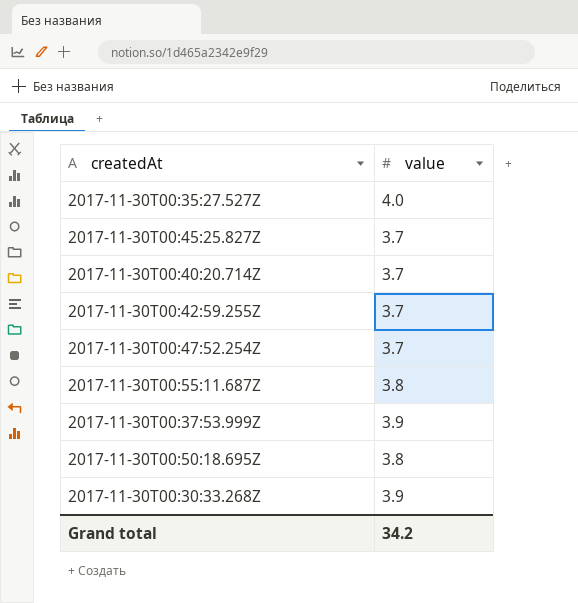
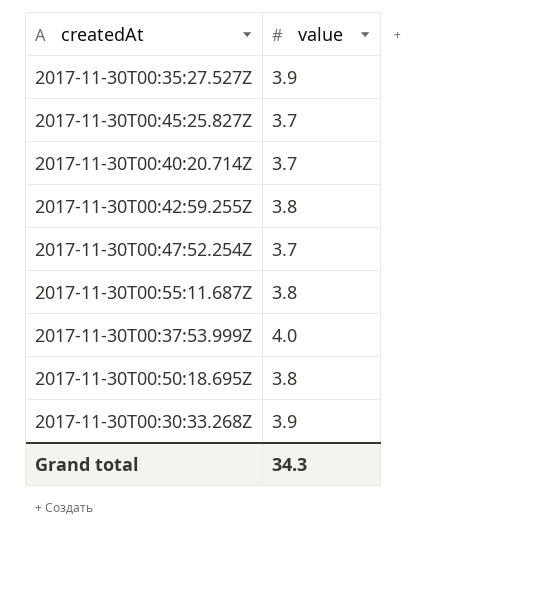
2017-11-30T00:35:27.527Z | value: 4.0 -> 3.9
2017-11-30T00:42:59.255Z | value: 3.7 -> 3.8
2017-11-30T00:37:53.999Z | value: 3.9 -> 4.0
Grand total | value: 34.2 -> 34.3

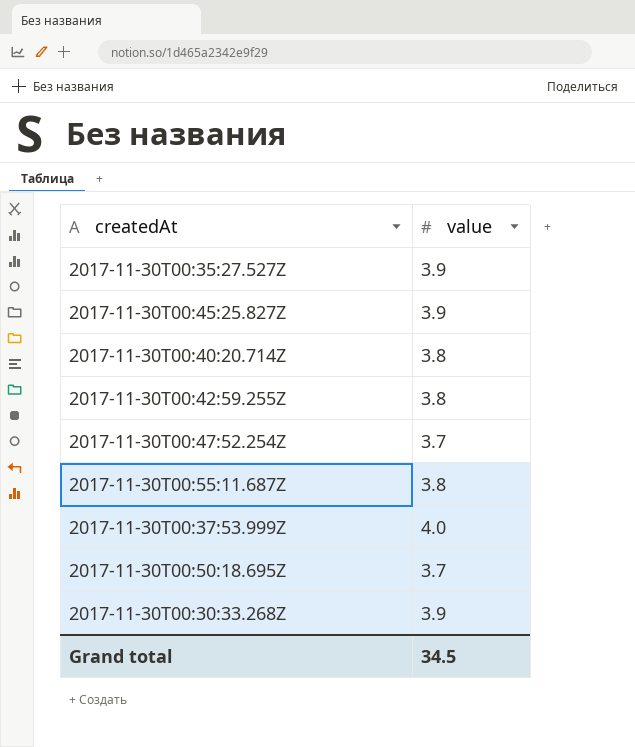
2017-11-30T00:45:25.827Z | value: 3.7 -> 3.9
2017-11-30T00:40:20.714Z | value: 3.7 -> 3.8
2017-11-30T00:50:18.695Z | value: 3.8 -> 3.7
Grand total | value: 34.3 -> 34.5

